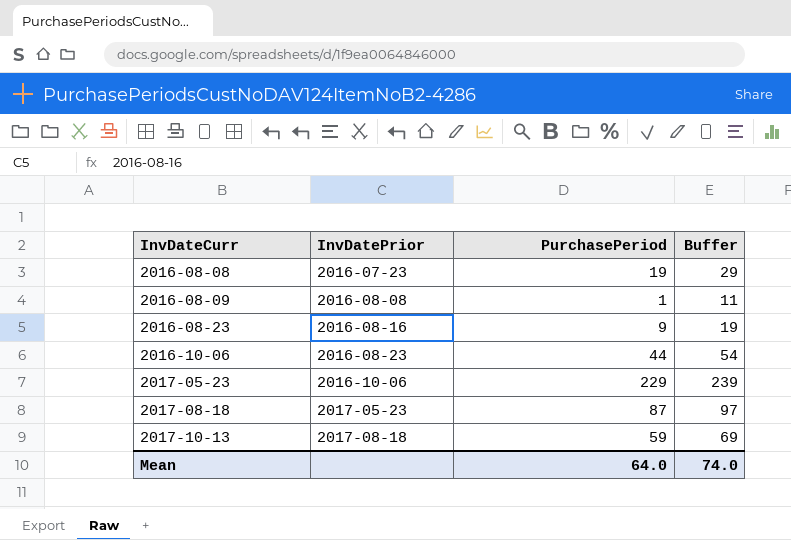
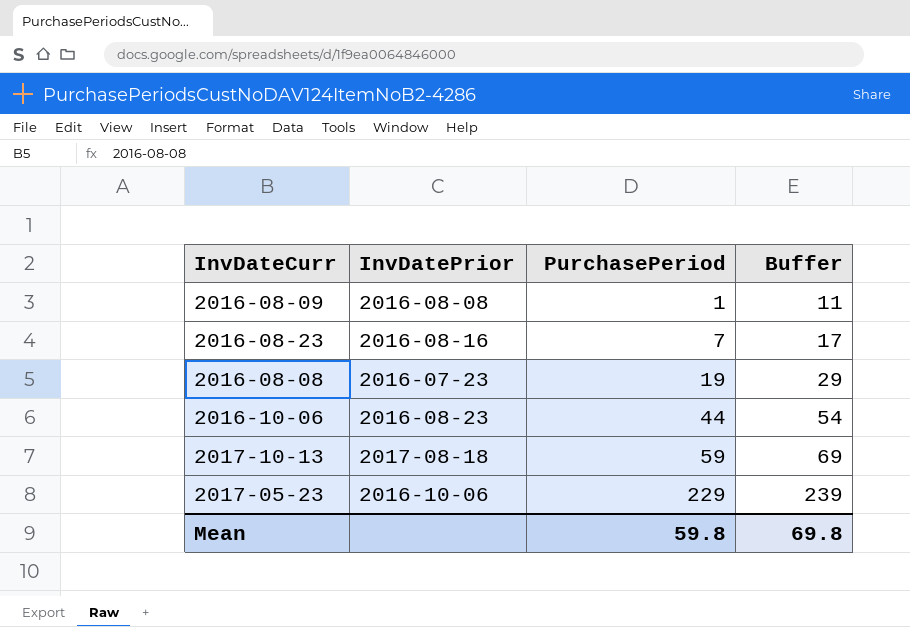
row order: InvDateCurr ascending -> PurchasePeriod ascending
row 2017-08-18: 2017-05-23 | 87 | 97 -> none
2016-08-23 | PurchasePeriod: 9 -> 7
2016-08-23 | Buffer: 19 -> 17
Mean | PurchasePeriod: 64.0 -> 59.8
Mean | Buffer: 74.0 -> 69.8

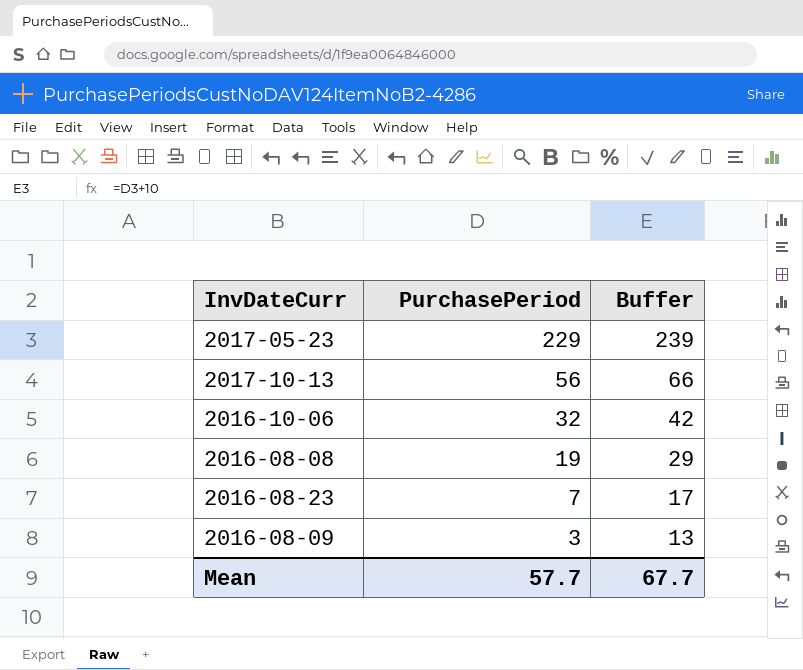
row order: PurchasePeriod ascending -> PurchasePeriod descending
column InvDatePrior | position: 2 -> none
2017-10-13 | PurchasePeriod: 59 -> 56
2017-10-13 | Buffer: 69 -> 66
2016-10-06 | PurchasePeriod: 44 -> 32
2016-10-06 | Buffer: 54 -> 42
2016-08-09 | PurchasePeriod: 1 -> 3
2016-08-09 | Buffer: 11 -> 13
Mean | PurchasePeriod: 59.8 -> 57.7
Mean | Buffer: 69.8 -> 67.7

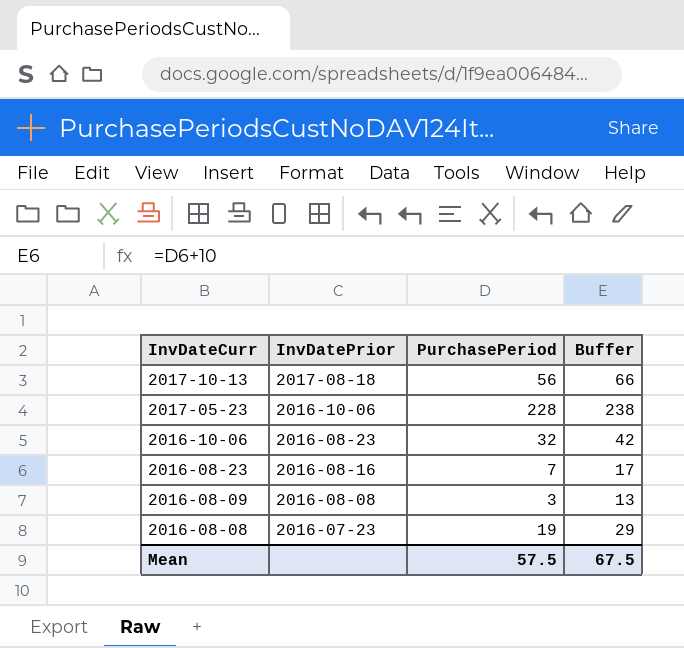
row order: PurchasePeriod descending -> InvDateCurr descending
column InvDatePrior | position: none -> 2
2017-05-23 | PurchasePeriod: 229 -> 228
2017-05-23 | Buffer: 239 -> 238
Mean | PurchasePeriod: 57.7 -> 57.5
Mean | Buffer: 67.7 -> 67.5

